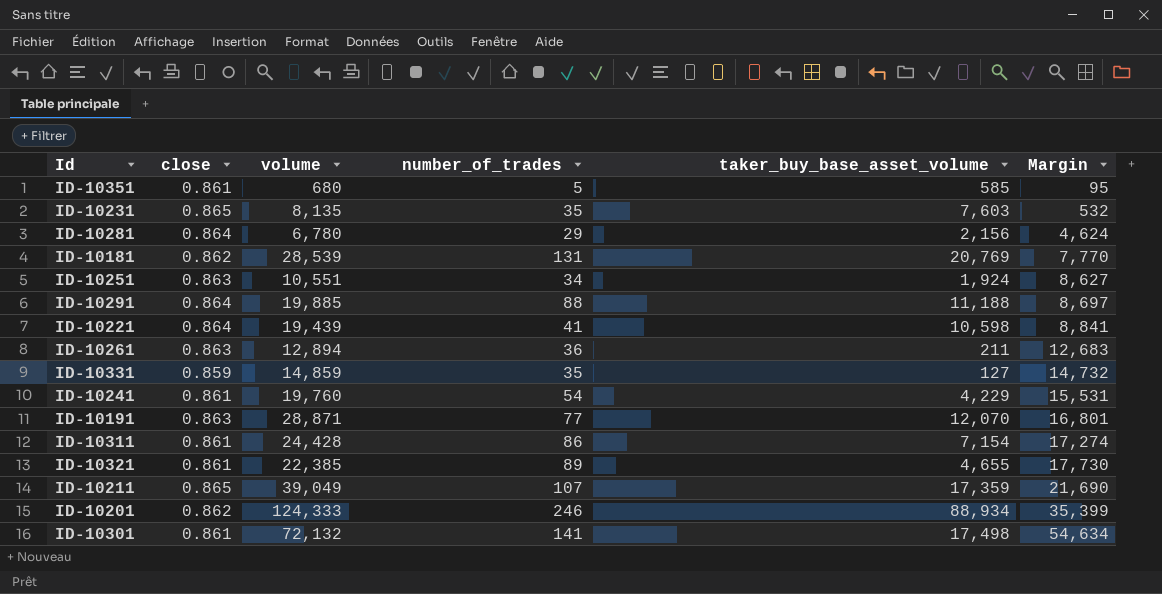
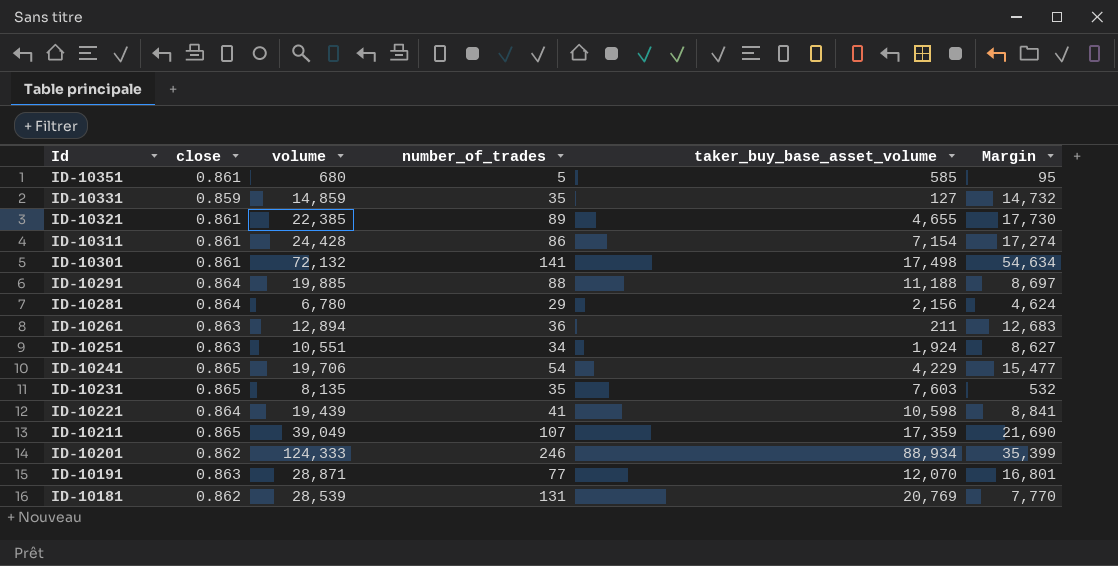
row order: Margin ascending -> Id descending
ID-10241 | close: 0.861 -> 0.865
ID-10241 | volume: 19,760 -> 19,706
ID-10241 | Margin: 15,531 -> 15,477

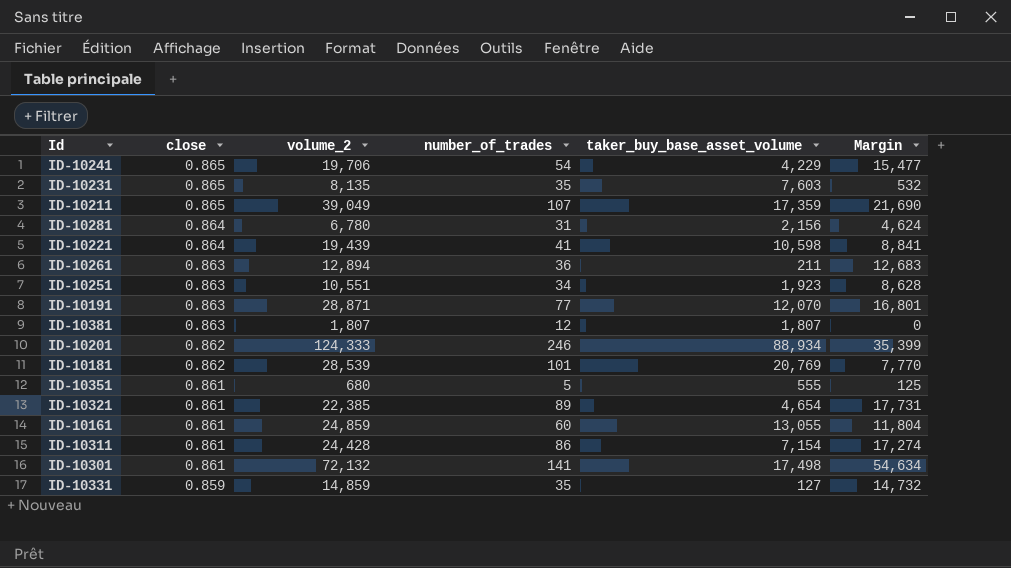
row order: Id descending -> close descending
column name: volume -> volume_2
row ID-10291: 0.864 | 19,885 | 88 | 11,188 | 8,697 -> none
ID-10281 | number_of_trades: 29 -> 31
ID-10251 | taker_buy_base_asset_volume: 1,924 -> 1,923
ID-10251 | Margin: 8,627 -> 8,628
row ID-10381: none -> 0.863 | 1,807 | 12 | 1,807 | 0
ID-10181 | number_of_trades: 131 -> 101
ID-10351 | taker_buy_base_asset_volume: 585 -> 555
ID-10351 | Margin: 95 -> 125
ID-10321 | taker_buy_base_asset_volume: 4,655 -> 4,654
ID-10321 | Margin: 17,730 -> 17,731
row ID-10161: none -> 0.861 | 24,859 | 60 | 13,055 | 11,804

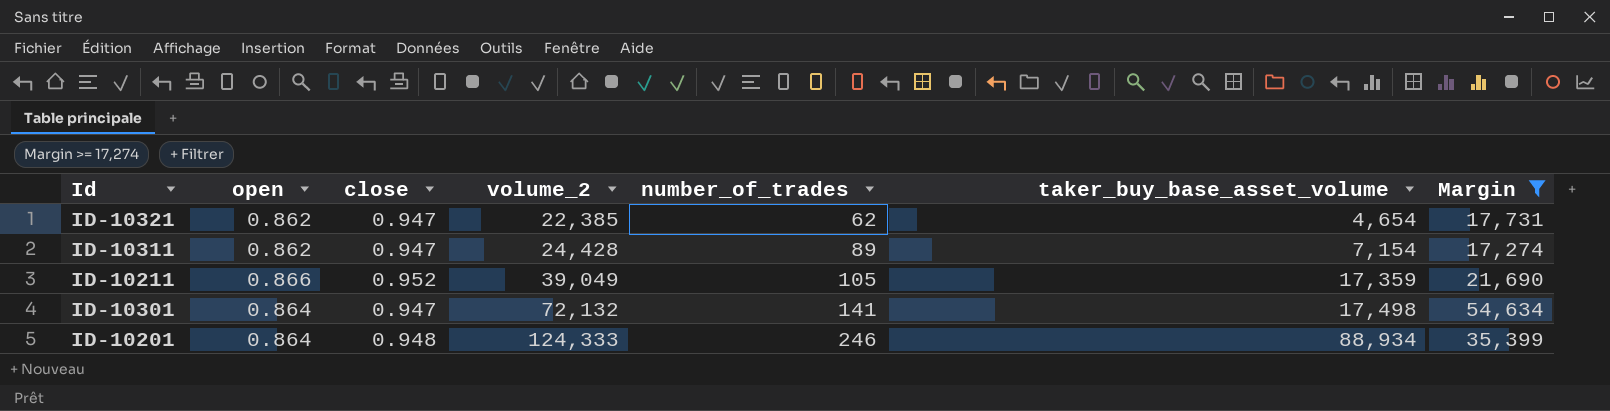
filter: none -> Margin >= 17,274
row order: close descending -> volume_2 ascending
column open | position: none -> 2
ID-10321 | close: 0.861 -> 0.947
ID-10321 | number_of_trades: 89 -> 62
ID-10311 | close: 0.861 -> 0.947
ID-10311 | number_of_trades: 86 -> 89
ID-10211 | close: 0.865 -> 0.952
ID-10211 | number_of_trades: 107 -> 105
ID-10301 | close: 0.861 -> 0.947
ID-10201 | close: 0.862 -> 0.948

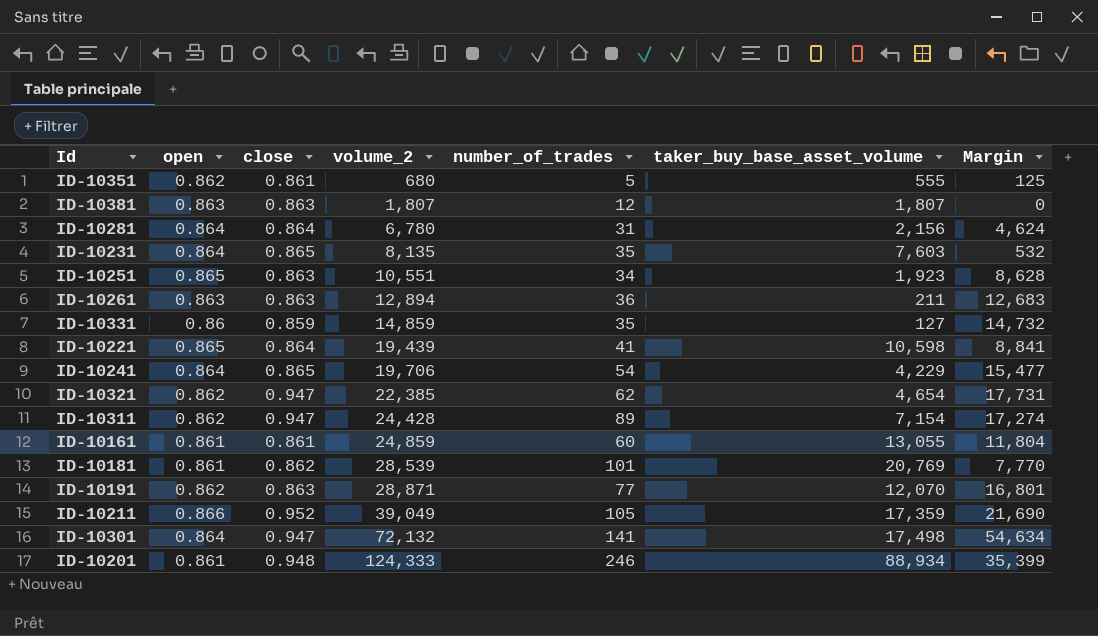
filter: Margin >= 17,274 -> none
ID-10201 | open: 0.864 -> 0.861

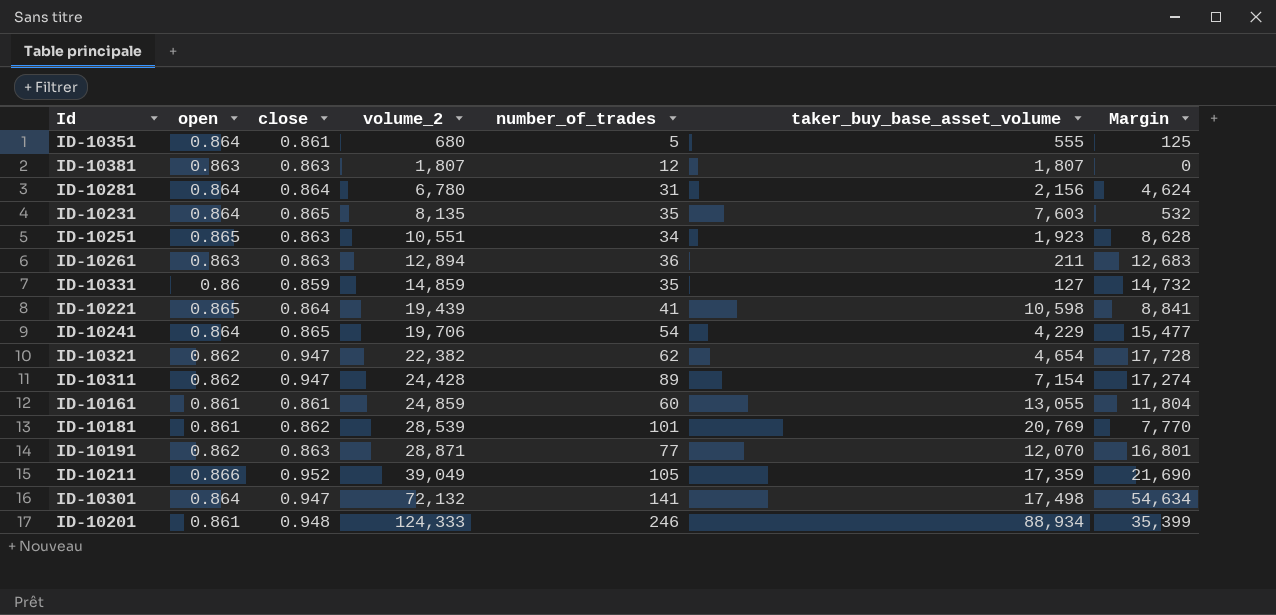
ID-10351 | open: 0.862 -> 0.864
ID-10321 | volume_2: 22,385 -> 22,382
ID-10321 | Margin: 17,731 -> 17,728

